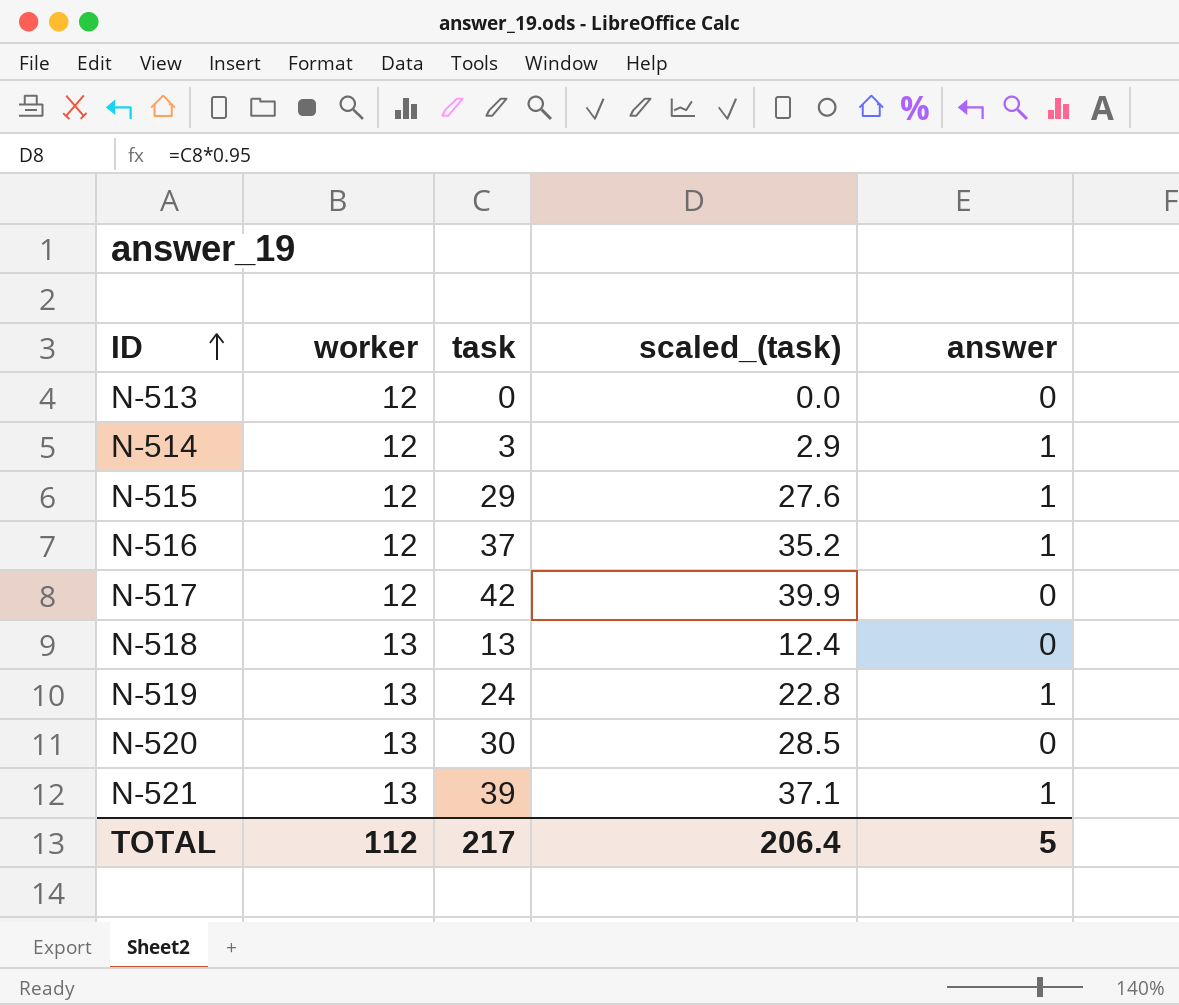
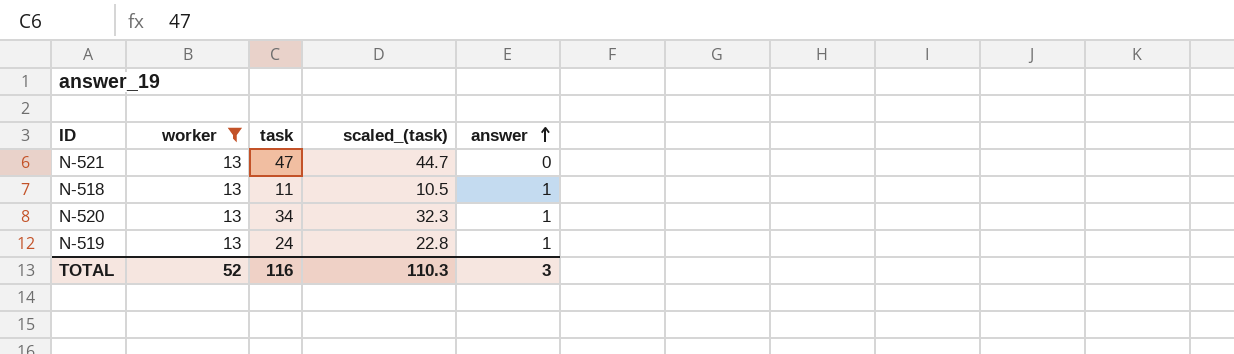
filter: none -> worker = 13
row order: ID ascending -> answer ascending
N-521 | task: 39 -> 47
N-521 | scaled_(task): 37.1 -> 44.7
N-521 | answer: 1 -> 0
N-518 | task: 13 -> 11
N-518 | scaled_(task): 12.4 -> 10.5
N-518 | answer: 0 -> 1
N-520 | task: 30 -> 34
N-520 | scaled_(task): 28.5 -> 32.3
N-520 | answer: 0 -> 1
TOTAL | worker: 112 -> 52
TOTAL | task: 217 -> 116
TOTAL | scaled_(task): 206.4 -> 110.3
TOTAL | answer: 5 -> 3

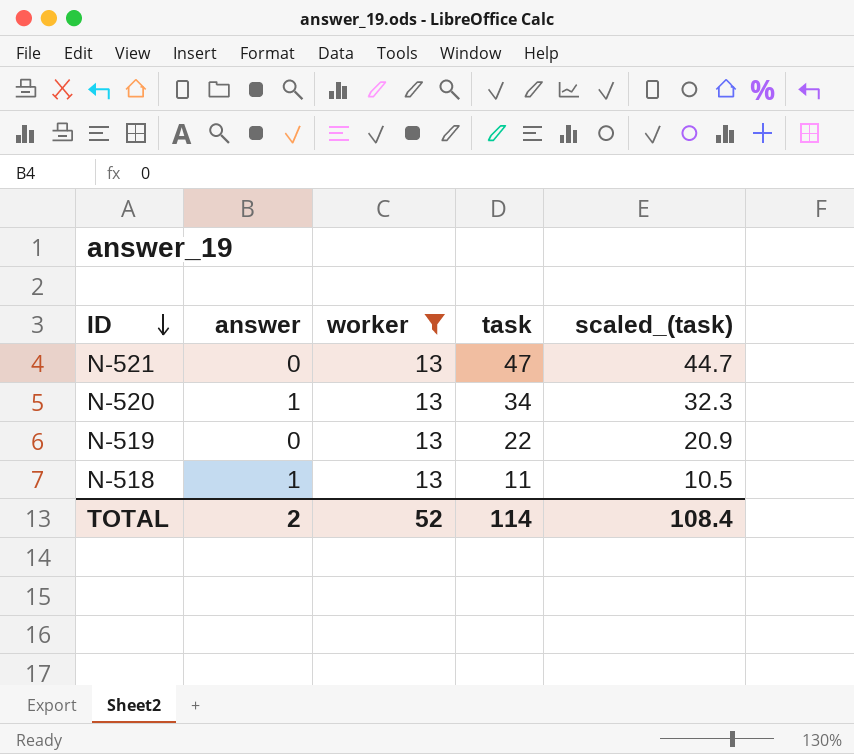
row order: answer ascending -> ID descending
column answer | position: 5 -> 2
N-519 | answer: 1 -> 0
N-519 | task: 24 -> 22
N-519 | scaled_(task): 22.8 -> 20.9
TOTAL | answer: 3 -> 2
TOTAL | task: 116 -> 114
TOTAL | scaled_(task): 110.3 -> 108.4

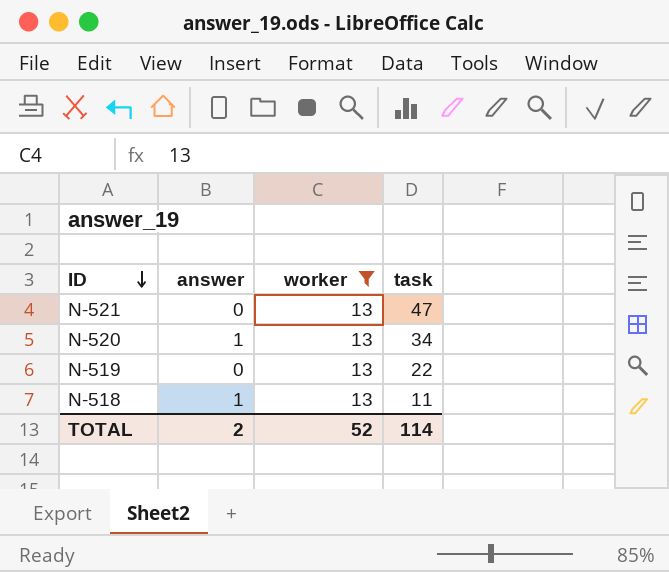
column scaled_(task) | formula: [task] * 0.95 -> none

